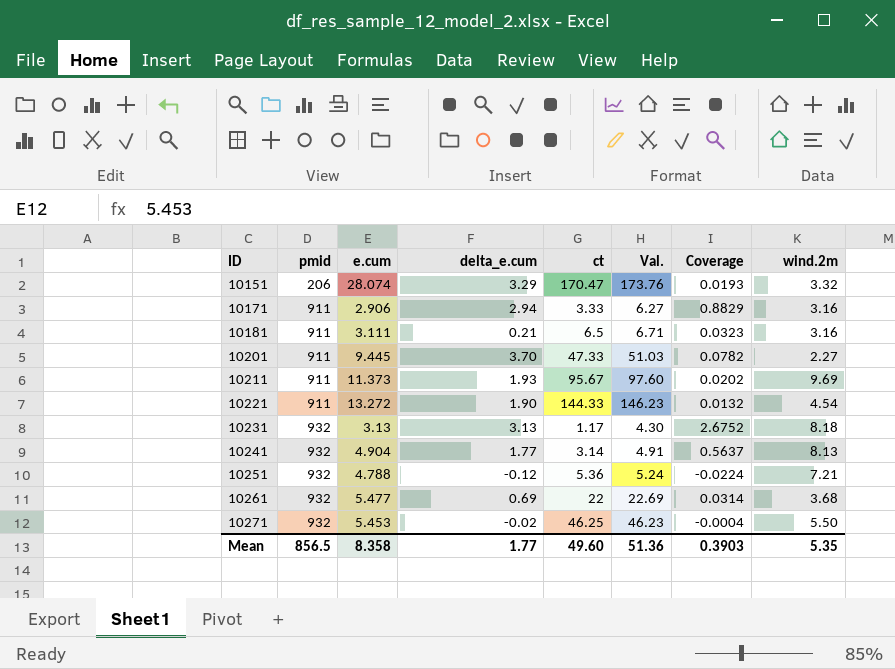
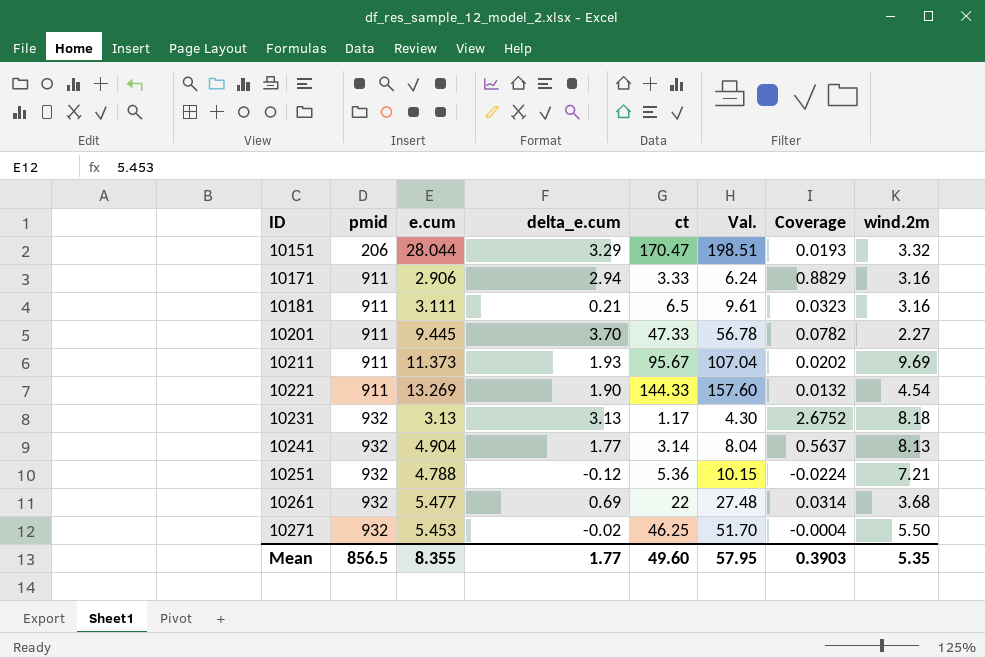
column Val. | formula: [delta_e.cum] + [ct] -> [e.cum] + [ct]
10151 | e.cum: 28.074 -> 28.044
10221 | e.cum: 13.272 -> 13.269
Mean | e.cum: 8.358 -> 8.355
Mean | Val.: 51.36 -> 57.95

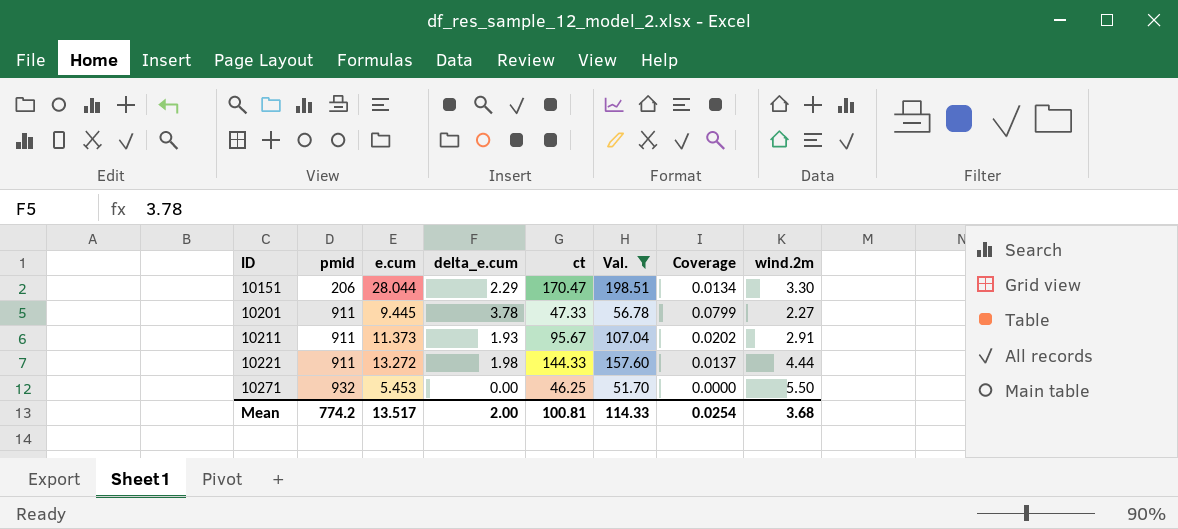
filter: none -> Val. >= 51.70
10151 | delta_e.cum: 3.29 -> 2.29
10151 | Coverage: 0.0193 -> 0.0134
10151 | wind.2m: 3.32 -> 3.30
10201 | delta_e.cum: 3.70 -> 3.78
10201 | Coverage: 0.0782 -> 0.0799
10211 | wind.2m: 9.69 -> 2.91
10221 | e.cum: 13.269 -> 13.272
10221 | delta_e.cum: 1.90 -> 1.98
10221 | Coverage: 0.0132 -> 0.0137
10221 | wind.2m: 4.54 -> 4.44
10271 | delta_e.cum: -0.02 -> 0.00
10271 | Coverage: -0.0004 -> 0.0000
Mean | pmid: 856.5 -> 774.2
Mean | e.cum: 8.355 -> 13.517
Mean | delta_e.cum: 1.77 -> 2.00
Mean | ct: 49.60 -> 100.81
Mean | Val.: 57.95 -> 114.33
Mean | Coverage: 0.3903 -> 0.0254
Mean | wind.2m: 5.35 -> 3.68

